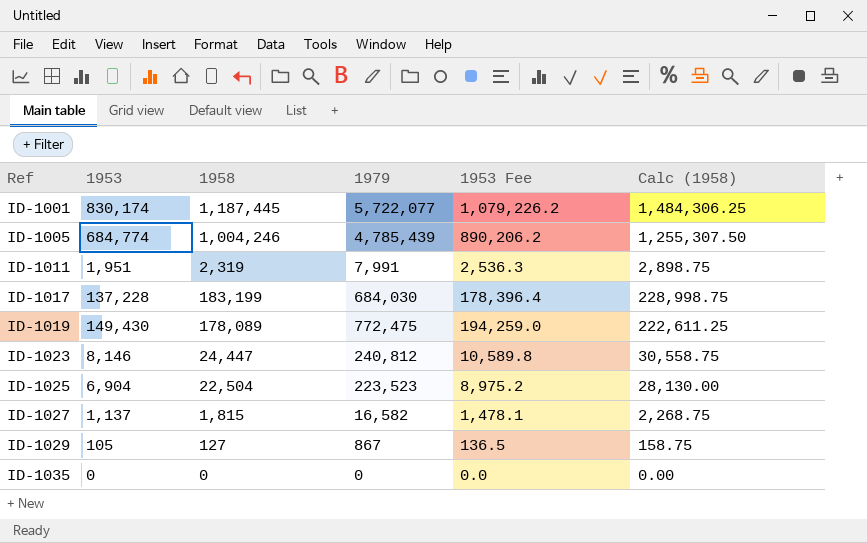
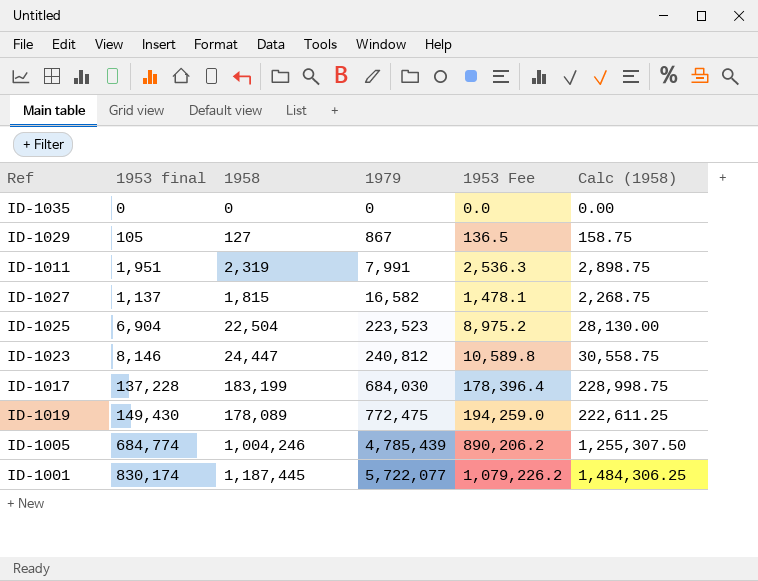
row order: Ref ascending -> 1979 ascending
column name: 1953 -> 1953 final

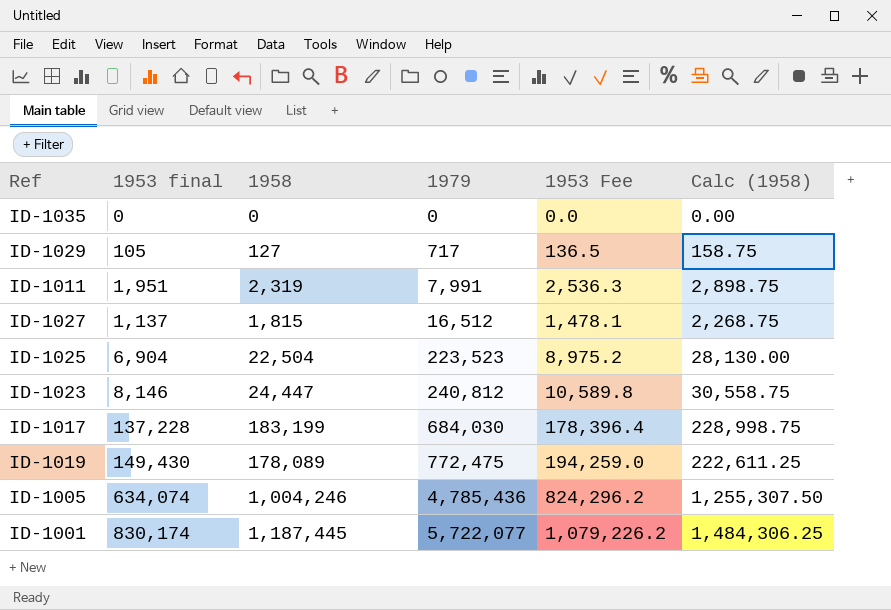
ID-1029 | 1979: 867 -> 717
ID-1027 | 1979: 16,582 -> 16,512
ID-1005 | 1953 final: 684,774 -> 634,074
ID-1005 | 1979: 4,785,439 -> 4,785,436
ID-1005 | 1953 Fee: 890,206.2 -> 824,296.2

